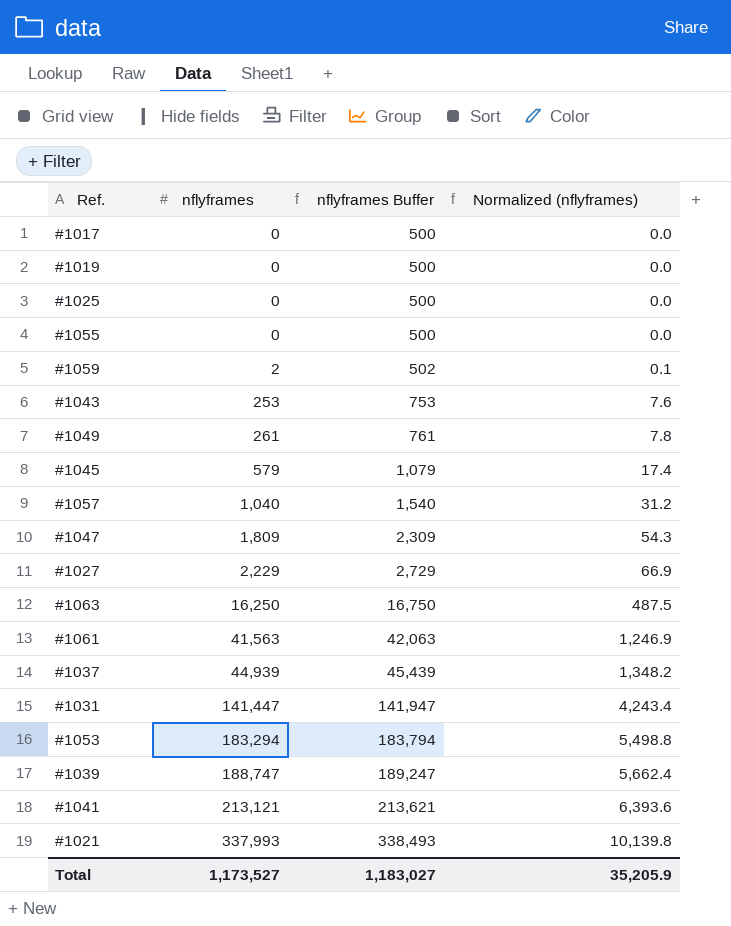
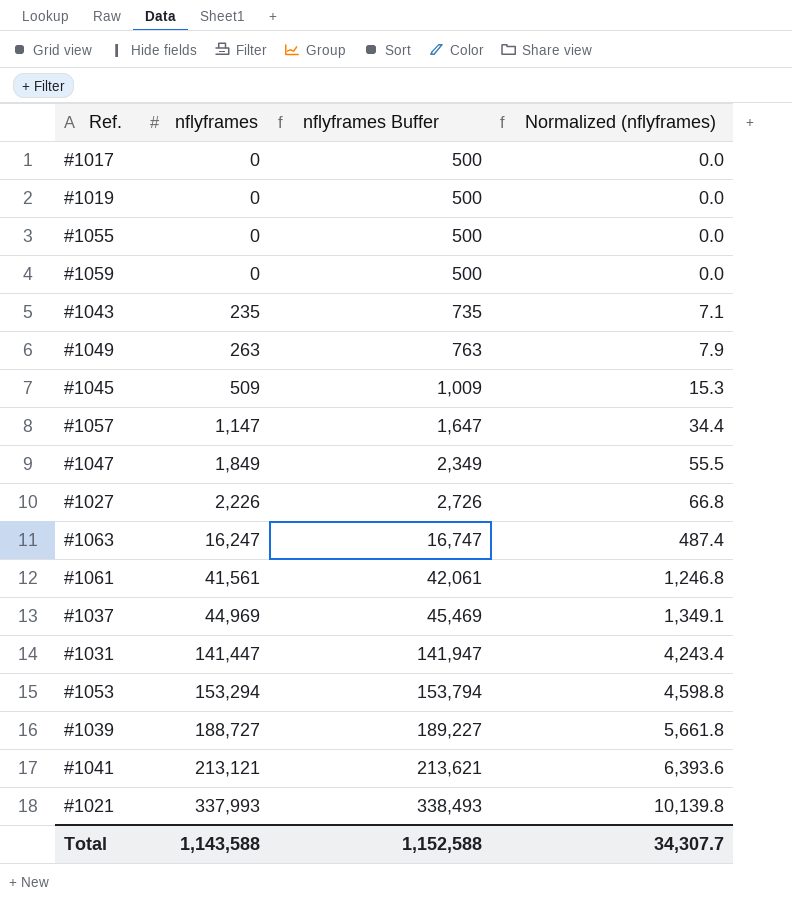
row #1025: 0 | 500 | 0.0 -> none
#1059 | nflyframes: 2 -> 0
#1059 | nflyframes Buffer: 502 -> 500
#1059 | Normalized (nflyframes): 0.1 -> 0.0
#1043 | nflyframes: 253 -> 235
#1043 | nflyframes Buffer: 753 -> 735
#1043 | Normalized (nflyframes): 7.6 -> 7.1
#1049 | nflyframes: 261 -> 263
#1049 | nflyframes Buffer: 761 -> 763
#1049 | Normalized (nflyframes): 7.8 -> 7.9
#1045 | nflyframes: 579 -> 509
#1045 | nflyframes Buffer: 1,079 -> 1,009
#1045 | Normalized (nflyframes): 17.4 -> 15.3
#1057 | nflyframes: 1,040 -> 1,147
#1057 | nflyframes Buffer: 1,540 -> 1,647
#1057 | Normalized (nflyframes): 31.2 -> 34.4
#1047 | nflyframes: 1,809 -> 1,849
#1047 | nflyframes Buffer: 2,309 -> 2,349
#1047 | Normalized (nflyframes): 54.3 -> 55.5
#1027 | nflyframes: 2,229 -> 2,226
#1027 | nflyframes Buffer: 2,729 -> 2,726
#1027 | Normalized (nflyframes): 66.9 -> 66.8
#1063 | nflyframes: 16,250 -> 16,247
#1063 | nflyframes Buffer: 16,750 -> 16,747
#1063 | Normalized (nflyframes): 487.5 -> 487.4
#1061 | nflyframes: 41,563 -> 41,561
#1061 | nflyframes Buffer: 42,063 -> 42,061
#1061 | Normalized (nflyframes): 1,246.9 -> 1,246.8
#1037 | nflyframes: 44,939 -> 44,969
#1037 | nflyframes Buffer: 45,439 -> 45,469
#1037 | Normalized (nflyframes): 1,348.2 -> 1,349.1
#1053 | nflyframes: 183,294 -> 153,294
#1053 | nflyframes Buffer: 183,794 -> 153,794
#1053 | Normalized (nflyframes): 5,498.8 -> 4,598.8
#1039 | nflyframes: 188,747 -> 188,727
#1039 | nflyframes Buffer: 189,247 -> 189,227
#1039 | Normalized (nflyframes): 5,662.4 -> 5,661.8
Total | nflyframes: 1,173,527 -> 1,143,588
Total | nflyframes Buffer: 1,183,027 -> 1,152,588
Total | Normalized (nflyframes): 35,205.9 -> 34,307.7

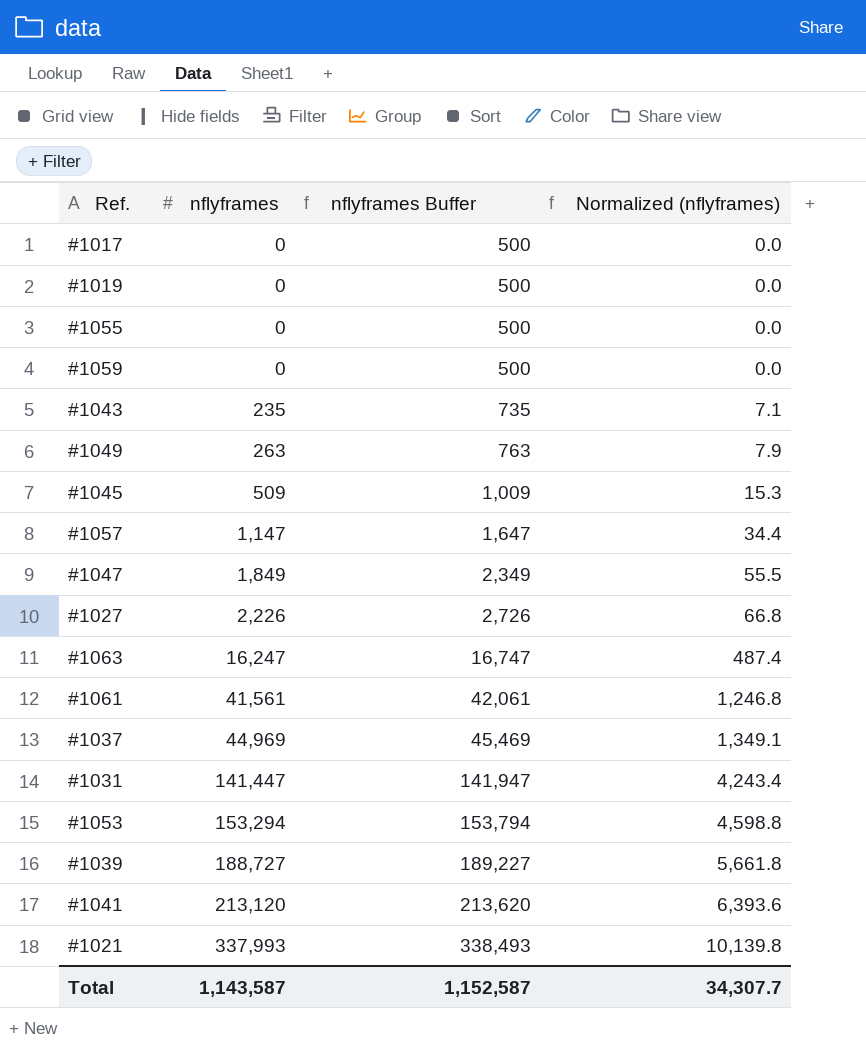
#1041 | nflyframes: 213,121 -> 213,120
#1041 | nflyframes Buffer: 213,621 -> 213,620
Total | nflyframes: 1,143,588 -> 1,143,587
Total | nflyframes Buffer: 1,152,588 -> 1,152,587

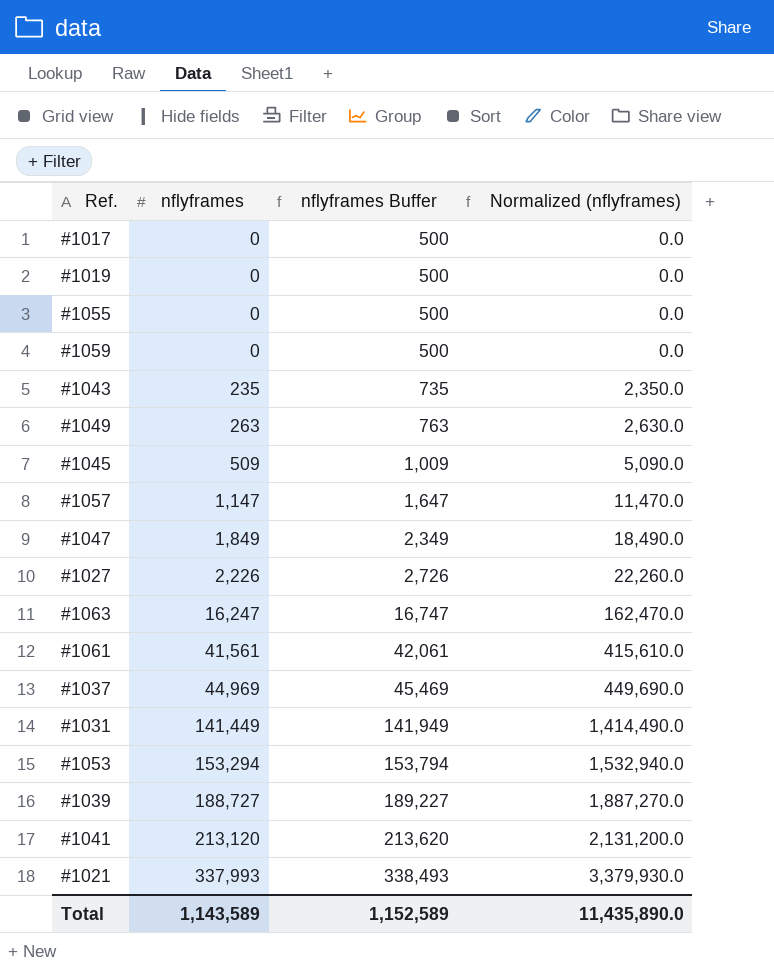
column Normalized (nflyframes) | formula: [nflyframes] * 0.03 -> [nflyframes] * 10
#1031 | nflyframes: 141,447 -> 141,449
#1031 | nflyframes Buffer: 141,947 -> 141,949
Total | nflyframes: 1,143,587 -> 1,143,589
Total | nflyframes Buffer: 1,152,587 -> 1,152,589
Total | Normalized (nflyframes): 34,307.7 -> 11,435,890.0

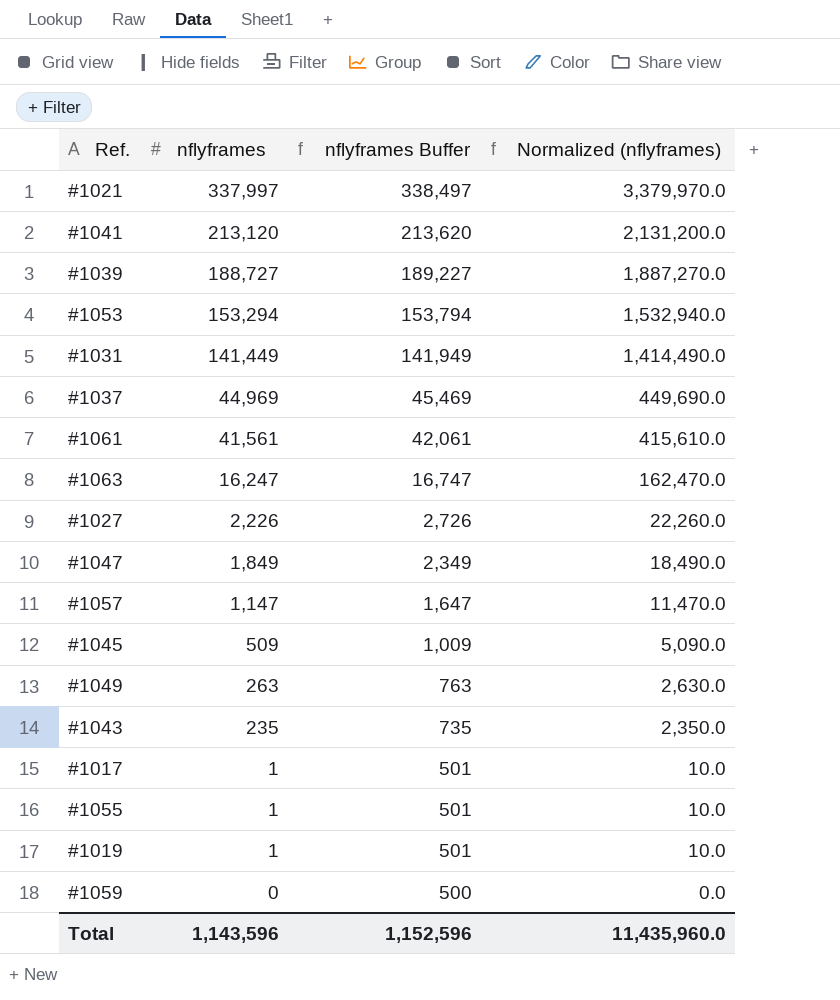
row order: nflyframes ascending -> nflyframes descending
#1021 | nflyframes: 337,993 -> 337,997
#1021 | nflyframes Buffer: 338,493 -> 338,497
#1021 | Normalized (nflyframes): 3,379,930.0 -> 3,379,970.0
#1017 | nflyframes: 0 -> 1
#1017 | nflyframes Buffer: 500 -> 501
#1017 | Normalized (nflyframes): 0.0 -> 10.0
#1055 | nflyframes: 0 -> 1
#1055 | nflyframes Buffer: 500 -> 501
#1055 | Normalized (nflyframes): 0.0 -> 10.0
#1019 | nflyframes: 0 -> 1
#1019 | nflyframes Buffer: 500 -> 501
#1019 | Normalized (nflyframes): 0.0 -> 10.0
Total | nflyframes: 1,143,589 -> 1,143,596
Total | nflyframes Buffer: 1,152,589 -> 1,152,596
Total | Normalized (nflyframes): 11,435,890.0 -> 11,435,960.0

